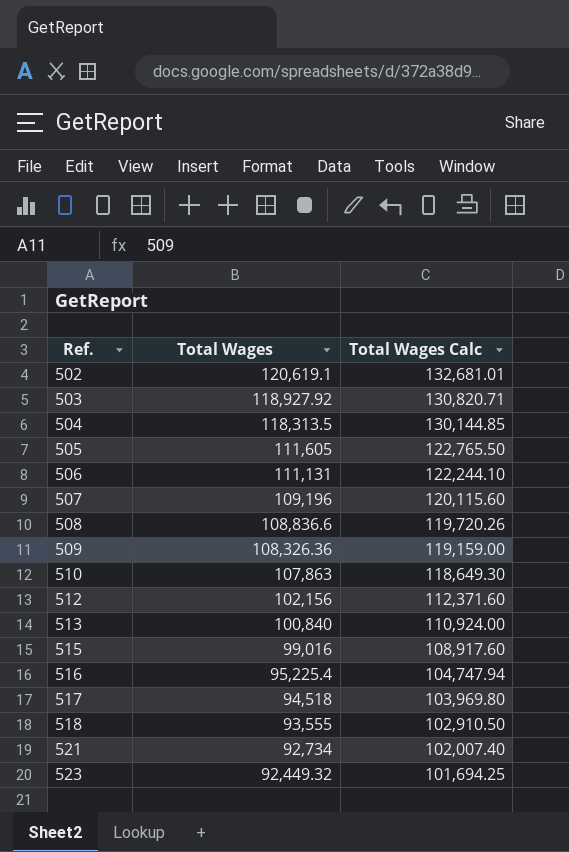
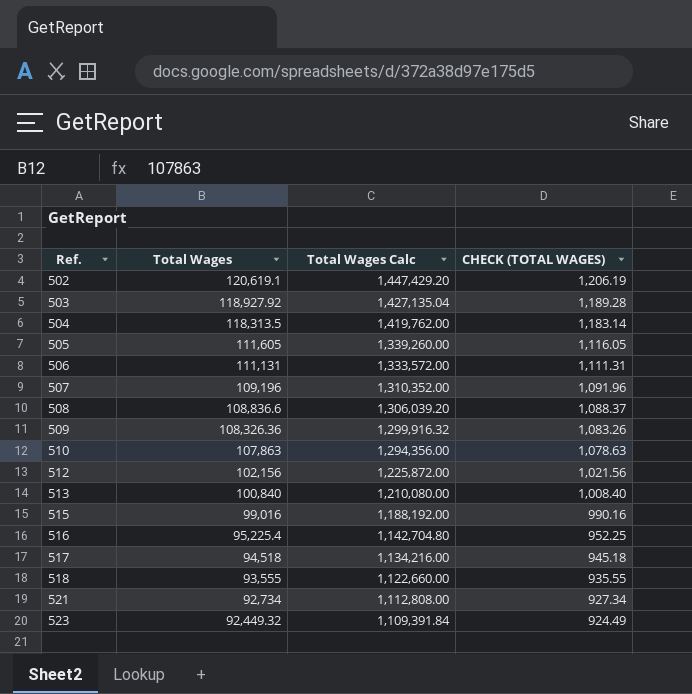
column Total Wages Calc | formula: [Total Wages] * 1.1 -> [Total Wages] * 12
column CHECK (TOTAL WAGES) | formula: none -> [Total Wages] * 0.01

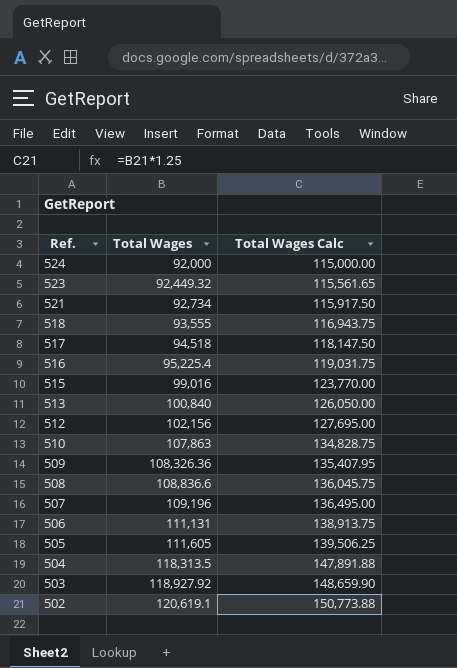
row order: Ref. ascending -> Ref. descending
column CHECK (TOTAL WAGES) | formula: [Total Wages] * 0.01 -> none
column Total Wages Calc | formula: [Total Wages] * 12 -> [Total Wages] * 1.25
row 524: none -> 92,000 | 115,000.00

